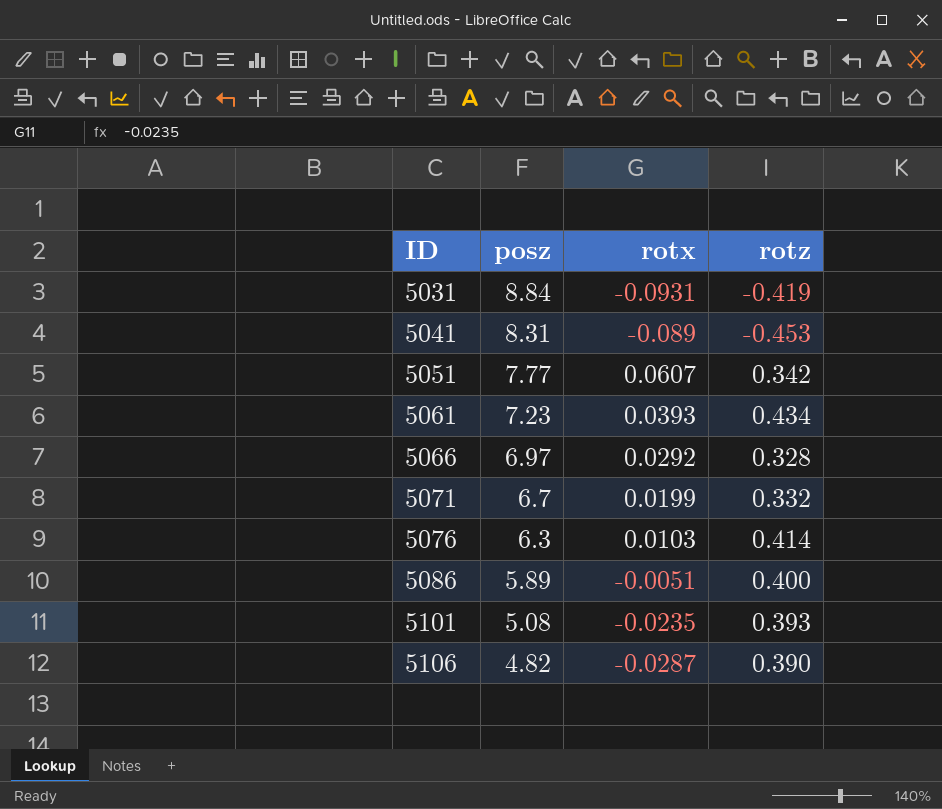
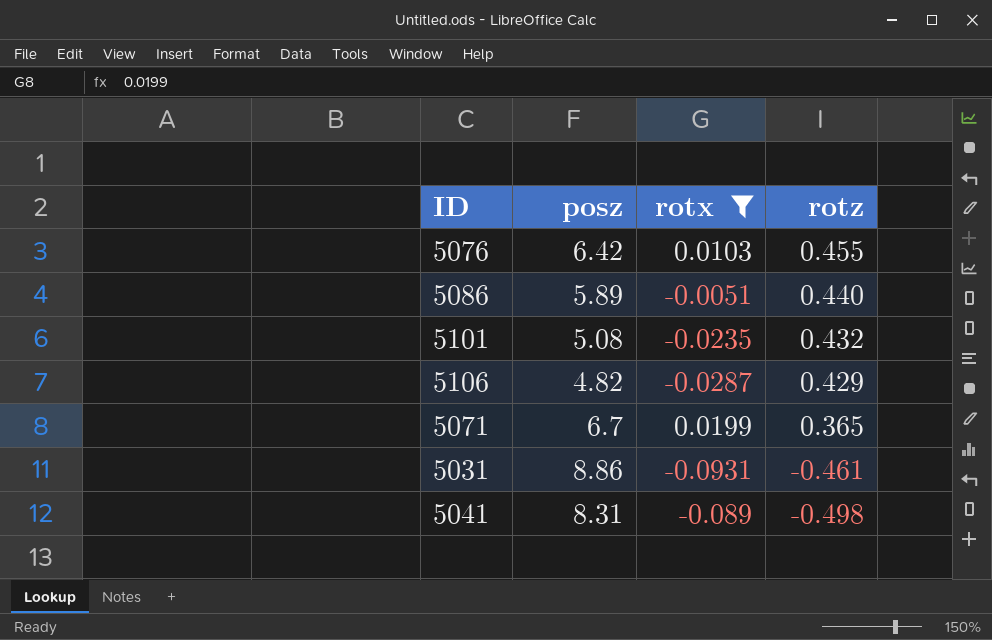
filter: none -> rotx <= 0.0199
row order: ID ascending -> rotz descending
5076 | posz: 6.3 -> 6.42
5076 | rotz: 0.414 -> 0.455
5086 | rotz: 0.400 -> 0.440
5101 | rotz: 0.393 -> 0.432
5106 | rotz: 0.390 -> 0.429
5071 | rotz: 0.332 -> 0.365
5031 | posz: 8.84 -> 8.86
5031 | rotz: -0.419 -> -0.461
5041 | rotz: -0.453 -> -0.498

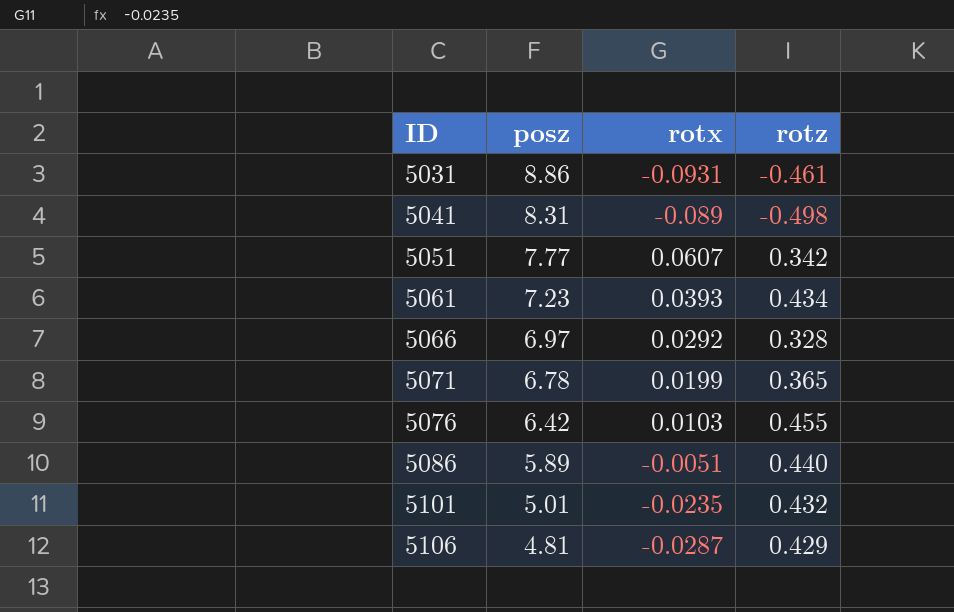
filter: rotx <= 0.0199 -> none
row order: rotz descending -> ID ascending
5071 | posz: 6.7 -> 6.78
5101 | posz: 5.08 -> 5.01
5106 | posz: 4.82 -> 4.81

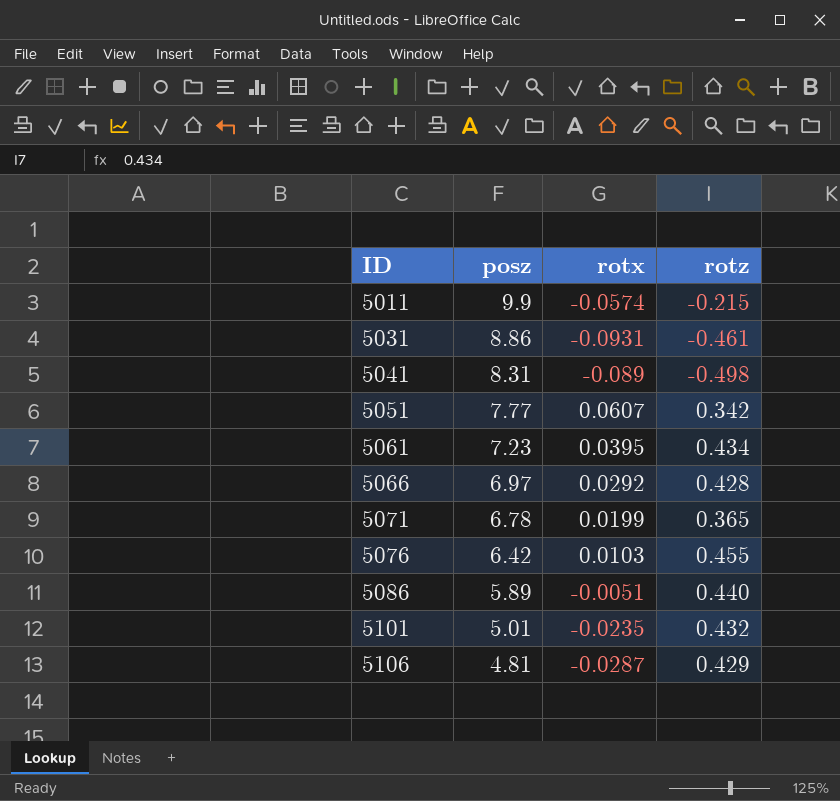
row 5011: none -> 9.9 | -0.0574 | -0.215
5061 | rotx: 0.0393 -> 0.0395
5066 | rotz: 0.328 -> 0.428

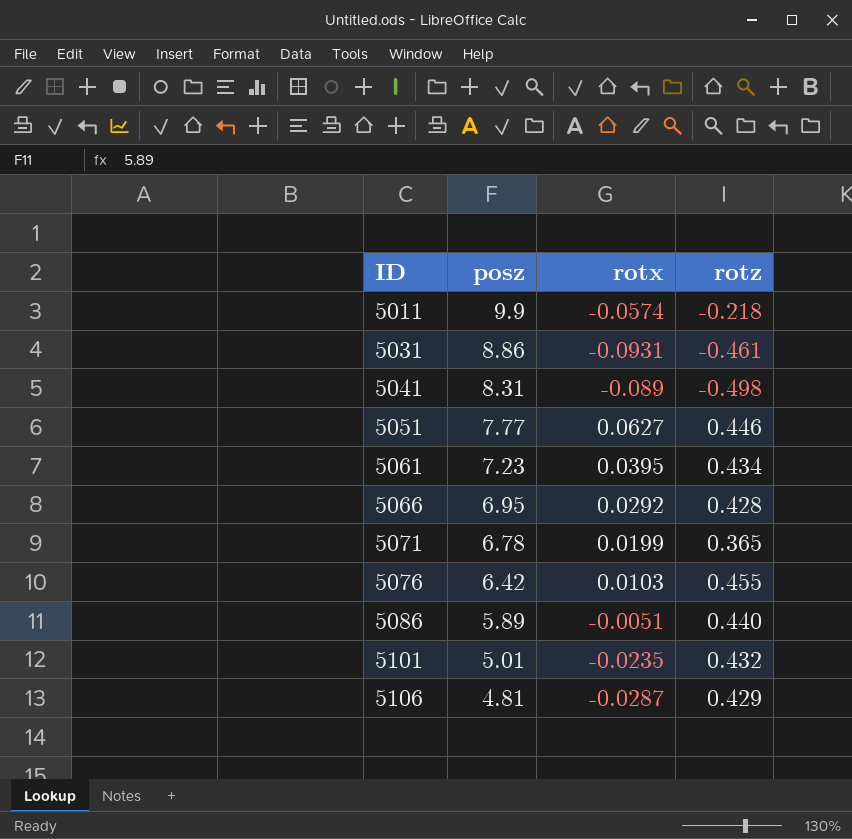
5011 | rotz: -0.215 -> -0.218
5051 | rotx: 0.0607 -> 0.0627
5051 | rotz: 0.342 -> 0.446
5066 | posz: 6.97 -> 6.95

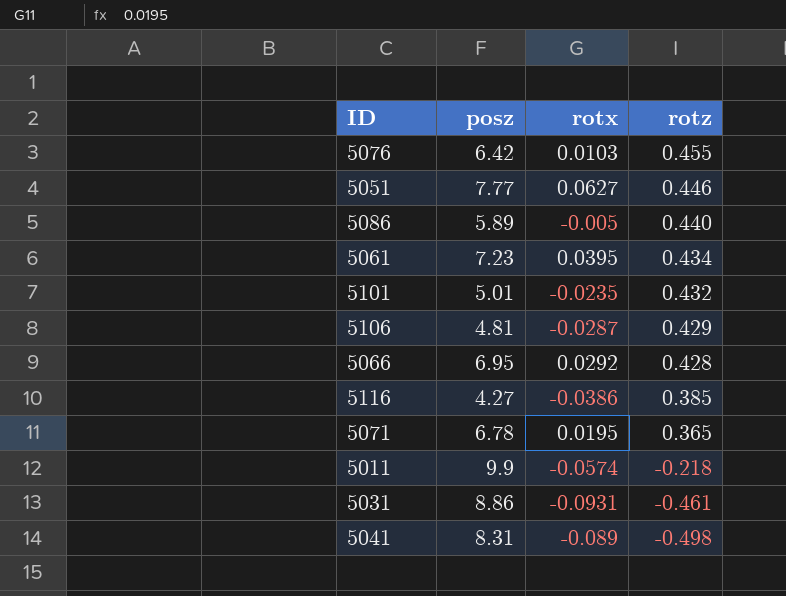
row order: ID ascending -> rotz descending
5086 | rotx: -0.0051 -> -0.005
row 5116: none -> 4.27 | -0.0386 | 0.385
5071 | rotx: 0.0199 -> 0.0195

